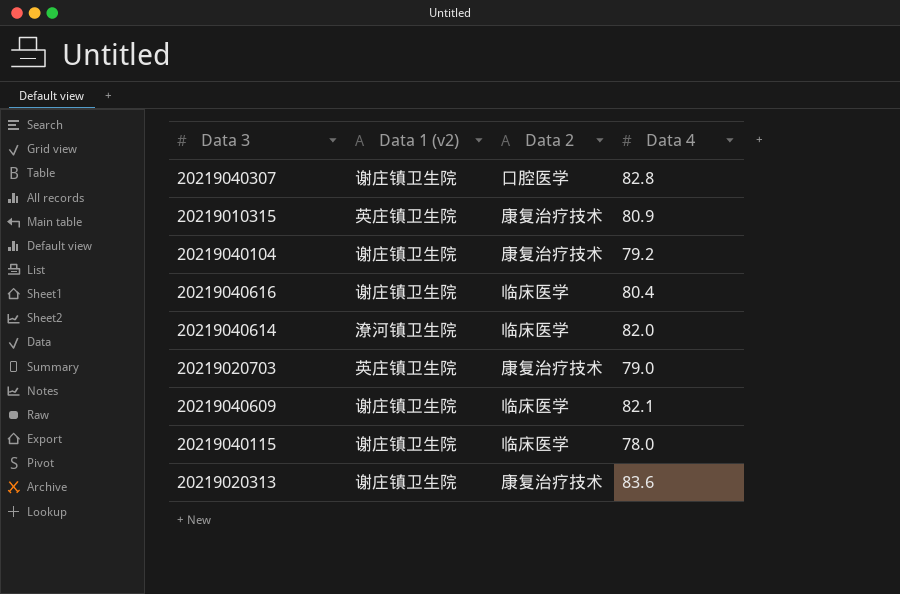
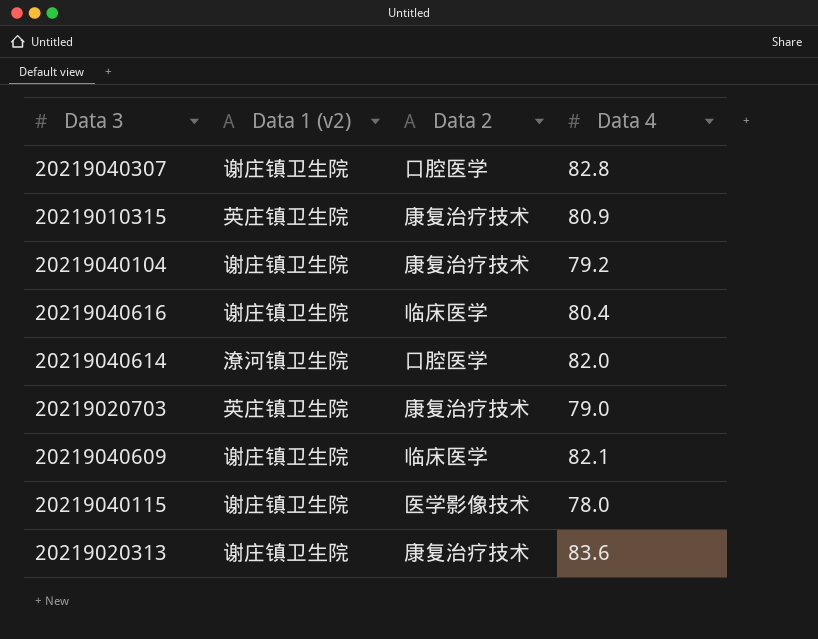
20219040614 | Data 2: 临床医学 -> 口腔医学
20219040115 | Data 2: 临床医学 -> 医学影像技术

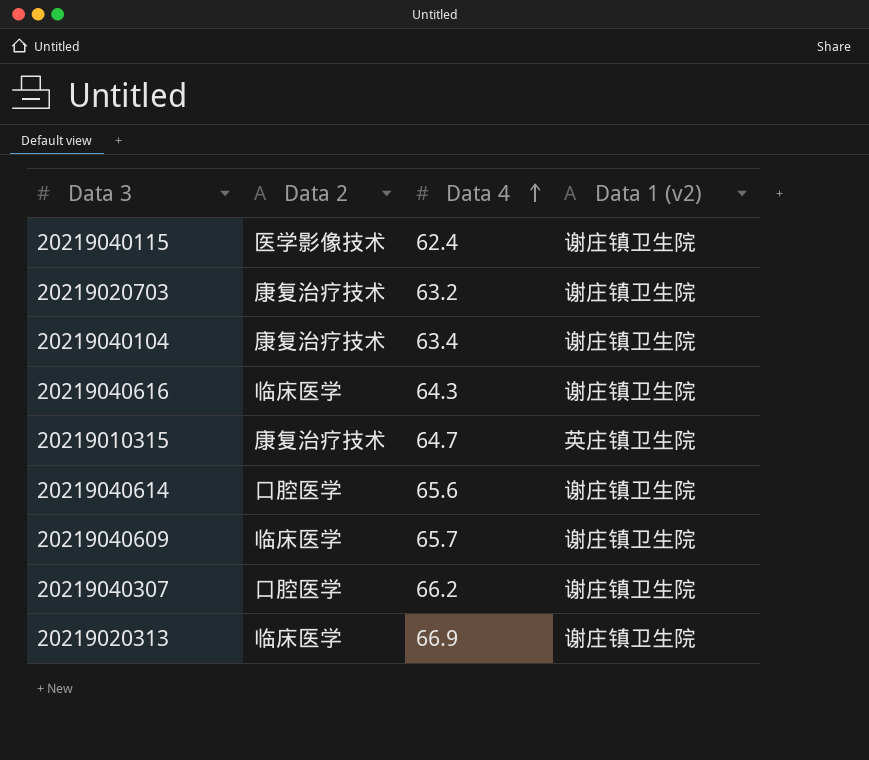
row order: none -> Data 4 ascending
column Data 1 (v2) | position: 2 -> 4
20219040115 | Data 4: 78.0 -> 62.4
20219020703 | Data 4: 79.0 -> 63.2
20219020703 | Data 1 (v2): 英庄镇卫生院 -> 谢庄镇卫生院
20219040104 | Data 4: 79.2 -> 63.4
20219040616 | Data 4: 80.4 -> 64.3
20219010315 | Data 4: 80.9 -> 64.7
20219040614 | Data 4: 82.0 -> 65.6
20219040614 | Data 1 (v2): 潦河镇卫生院 -> 谢庄镇卫生院
20219040609 | Data 4: 82.1 -> 65.7
20219040307 | Data 4: 82.8 -> 66.2
20219020313 | Data 2: 康复治疗技术 -> 临床医学
20219020313 | Data 4: 83.6 -> 66.9

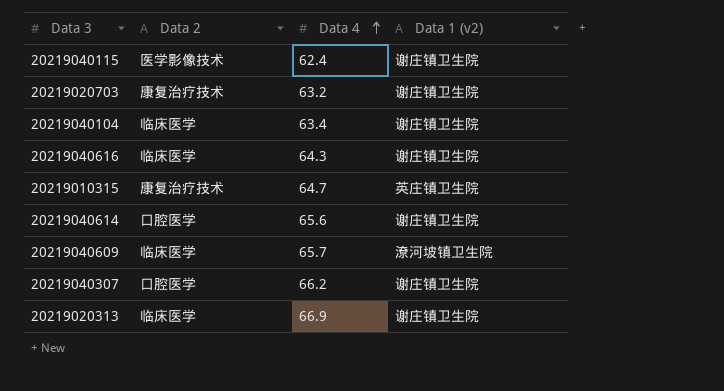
20219040104 | Data 2: 康复治疗技术 -> 临床医学
20219040609 | Data 1 (v2): 谢庄镇卫生院 -> 潦河坡镇卫生院

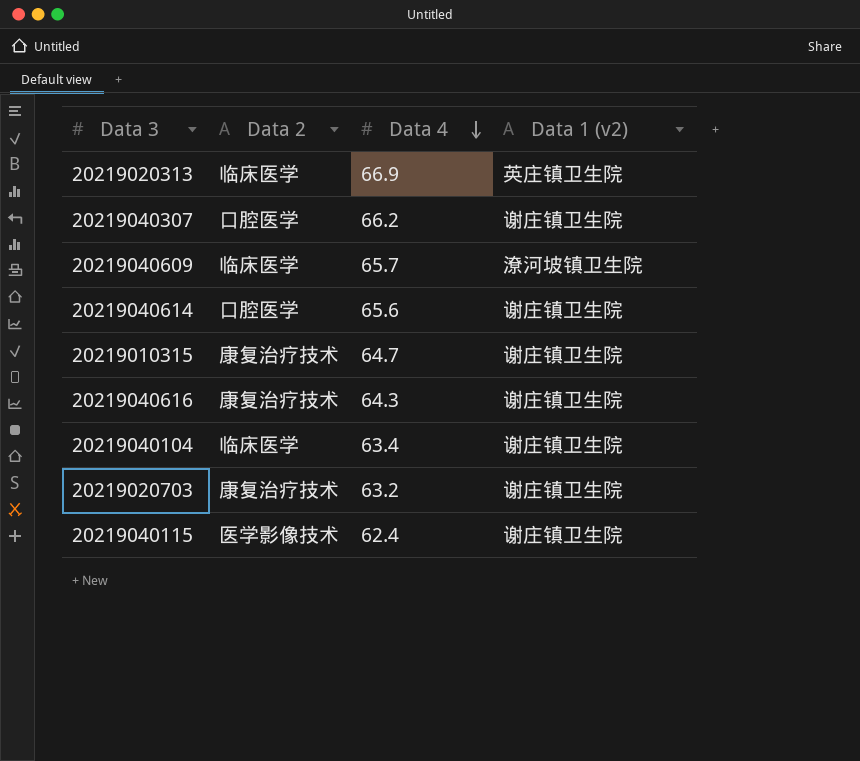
row order: Data 4 ascending -> Data 4 descending
20219020313 | Data 1 (v2): 谢庄镇卫生院 -> 英庄镇卫生院
20219010315 | Data 1 (v2): 英庄镇卫生院 -> 谢庄镇卫生院
20219040616 | Data 2: 临床医学 -> 康复治疗技术

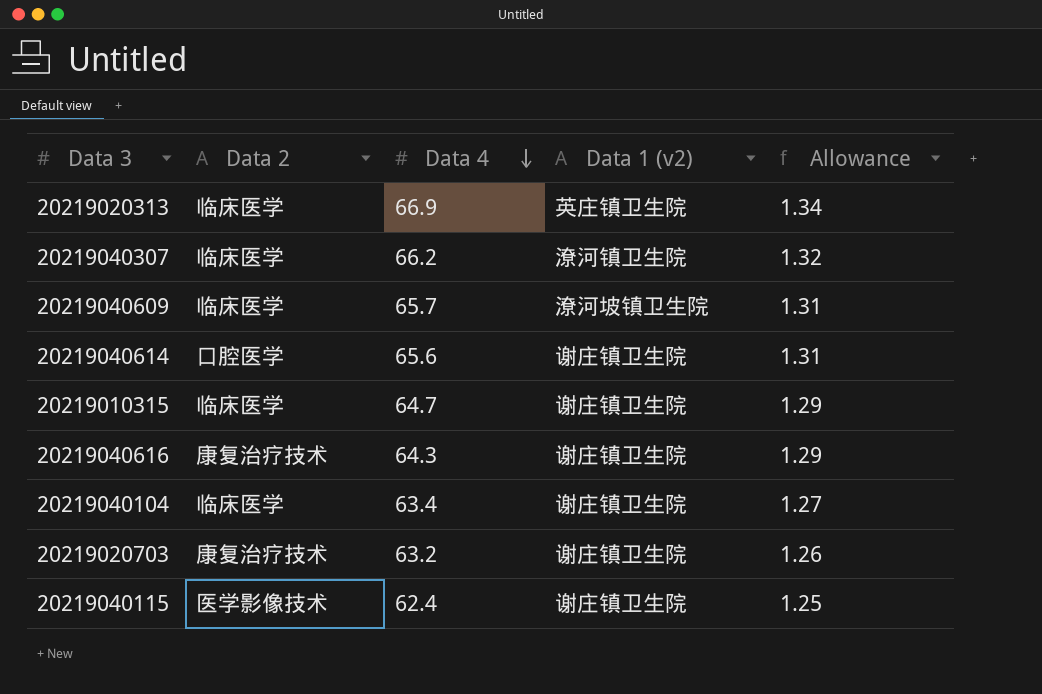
column Allowance | formula: none -> [Data 4] * 0.02
20219040307 | Data 2: 口腔医学 -> 临床医学
20219040307 | Data 1 (v2): 谢庄镇卫生院 -> 潦河镇卫生院
20219010315 | Data 2: 康复治疗技术 -> 临床医学

